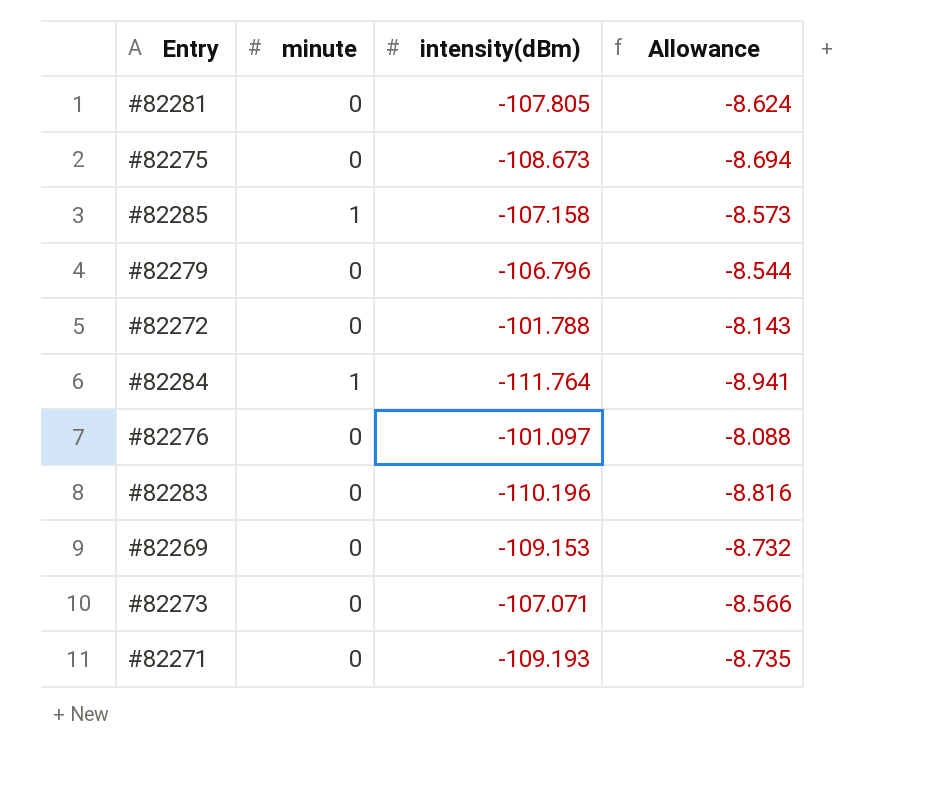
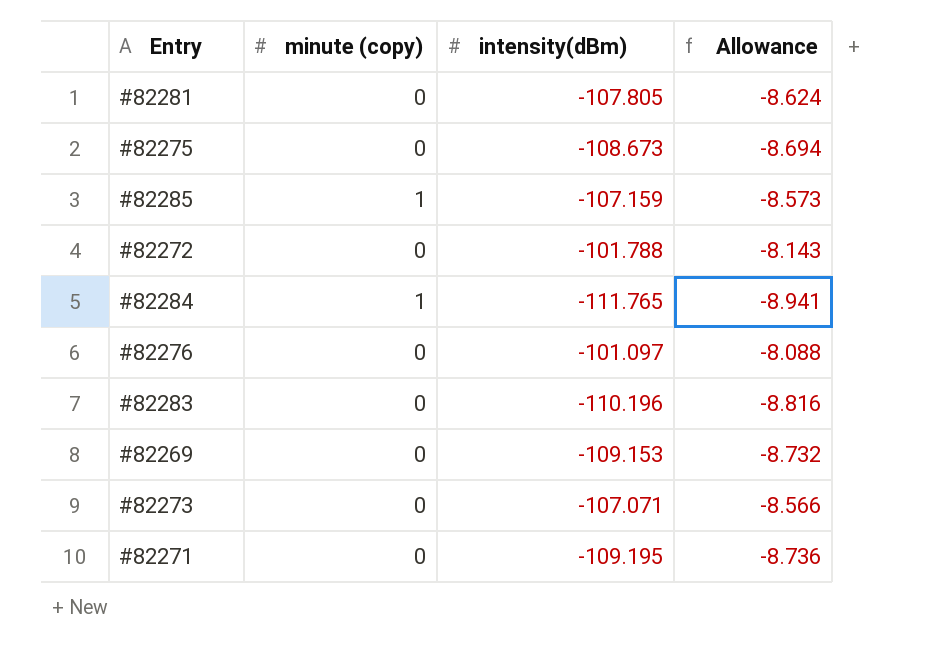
column name: minute -> minute (copy)
row #82279: 0 | -106.796 | -8.544 -> none
#82285 | intensity(dBm): -107.158 -> -107.159
#82284 | intensity(dBm): -111.764 -> -111.765
#82271 | intensity(dBm): -109.193 -> -109.195
#82271 | Allowance: -8.735 -> -8.736

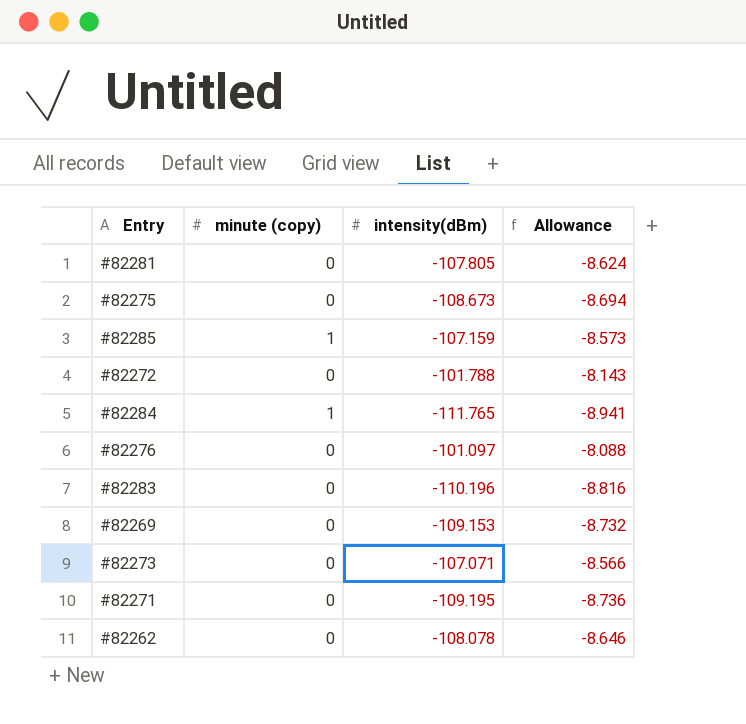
row #82262: none -> 0 | -108.078 | -8.646

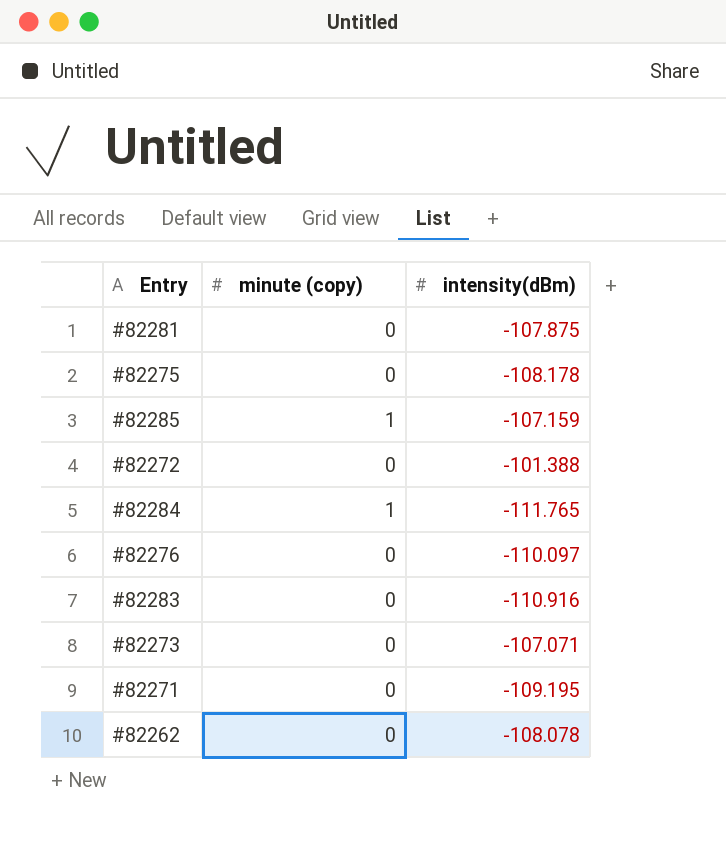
column Allowance | formula: [intensity(dBm)] * 0.08 -> none
row #82269: 0 | -109.153 | -8.732 -> none
#82281 | intensity(dBm): -107.805 -> -107.875
#82275 | intensity(dBm): -108.673 -> -108.178
#82272 | intensity(dBm): -101.788 -> -101.388
#82276 | intensity(dBm): -101.097 -> -110.097
#82283 | intensity(dBm): -110.196 -> -110.916

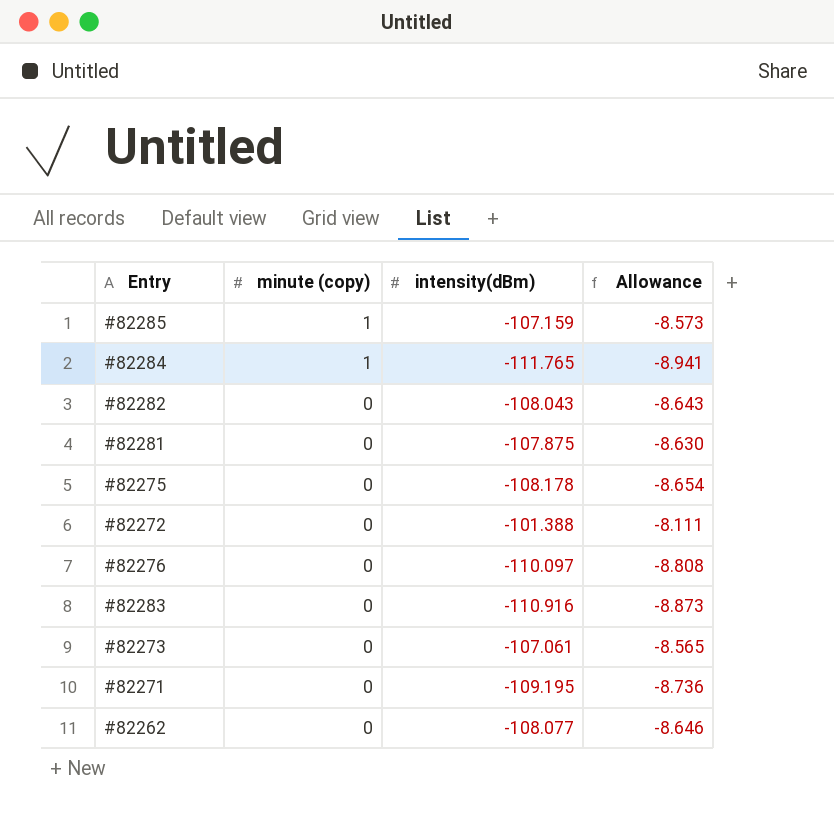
row order: none -> minute (copy) descending
column Allowance | formula: none -> [intensity(dBm)] * 0.08
row #82282: none -> 0 | -108.043 | -8.643
#82273 | intensity(dBm): -107.071 -> -107.061
#82262 | intensity(dBm): -108.078 -> -108.077

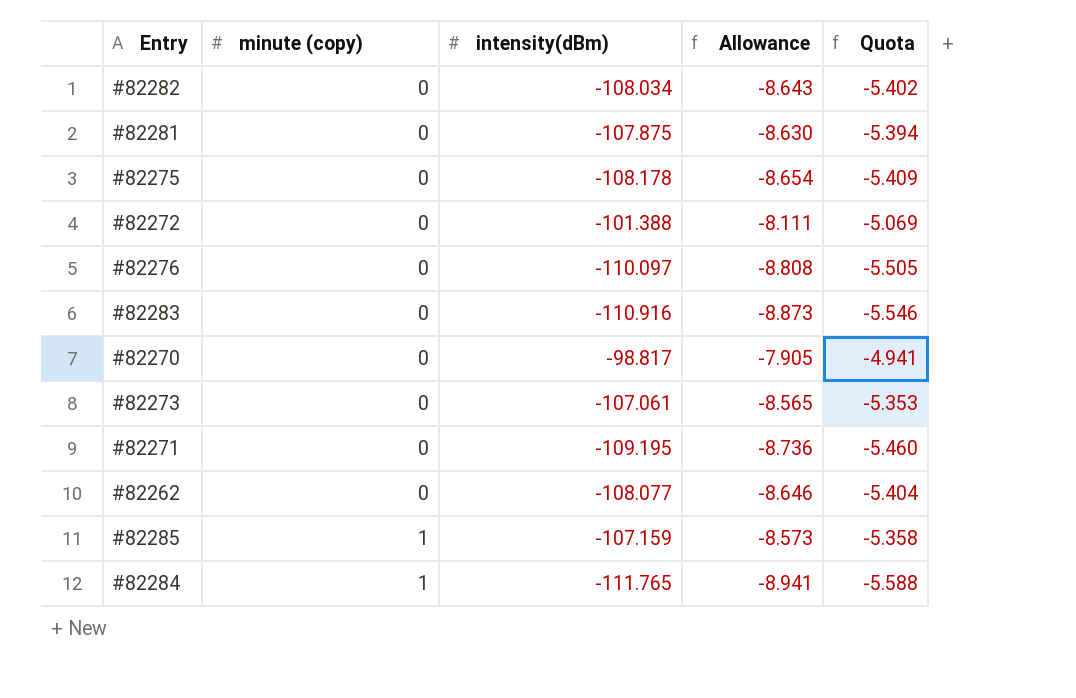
row order: minute (copy) descending -> minute (copy) ascending
column Quota | formula: none -> [intensity(dBm)] * 0.05
#82282 | intensity(dBm): -108.043 -> -108.034
row #82270: none -> 0 | -98.817 | -7.905 | -4.941

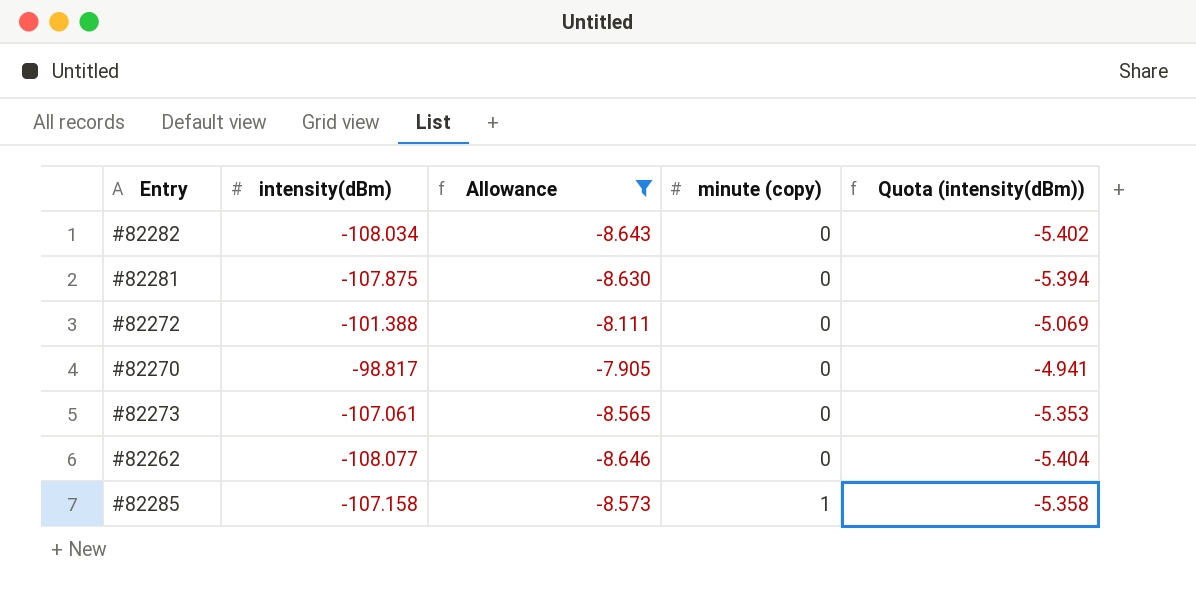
filter: none -> Allowance >= -8.646
column minute (copy) | position: 2 -> 4
column name: Quota -> Quota (intensity(dBm))
#82285 | intensity(dBm): -107.159 -> -107.158

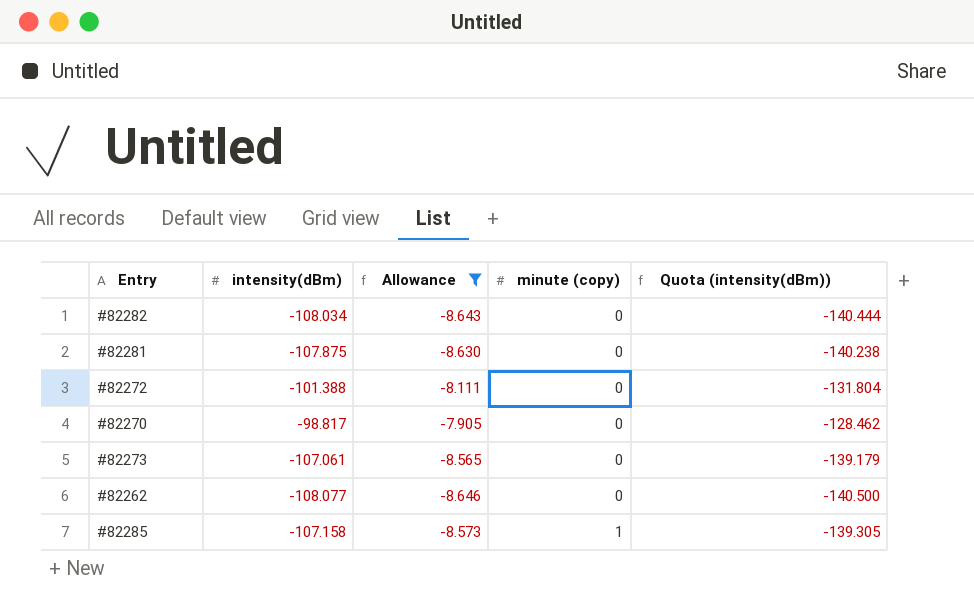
column Quota (intensity(dBm)) | formula: [intensity(dBm)] * 0.05 -> [intensity(dBm)] * 1.3

